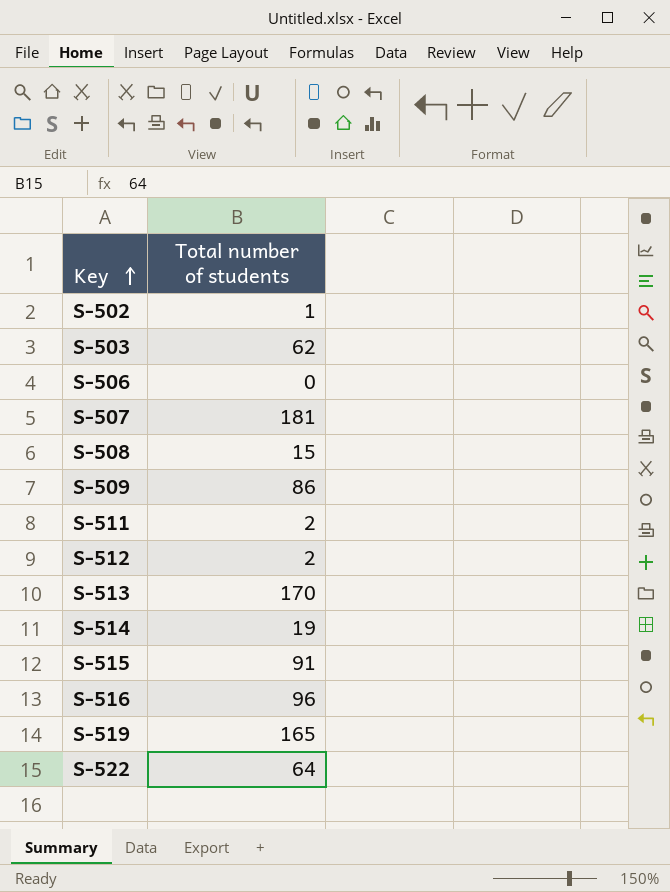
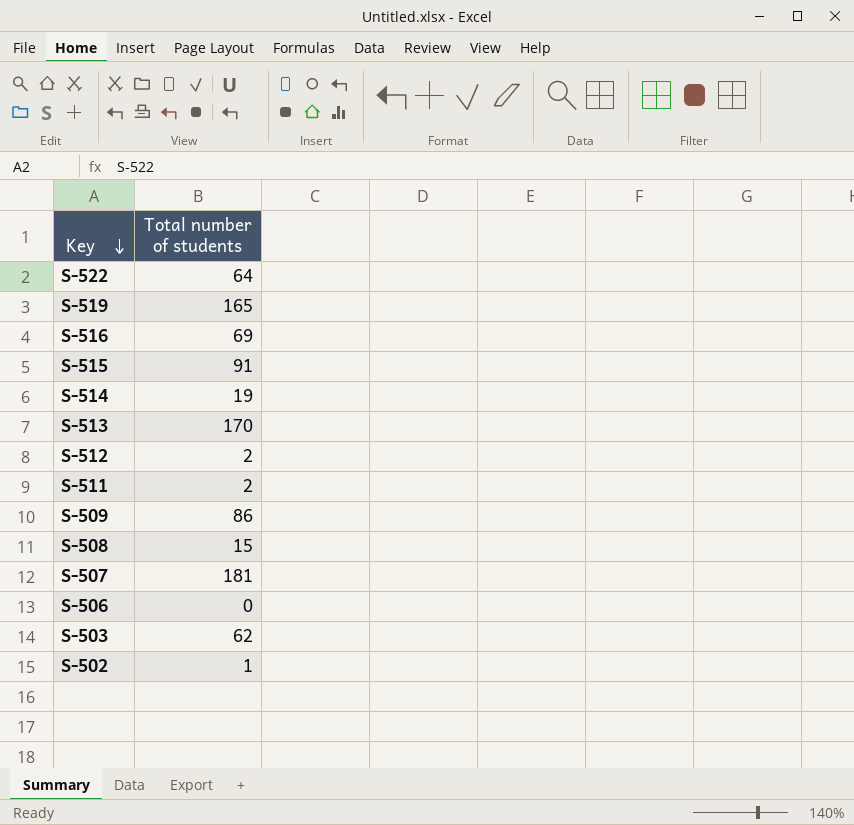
row order: Key ascending -> Key descending
S-516 | Total number of students: 96 -> 69

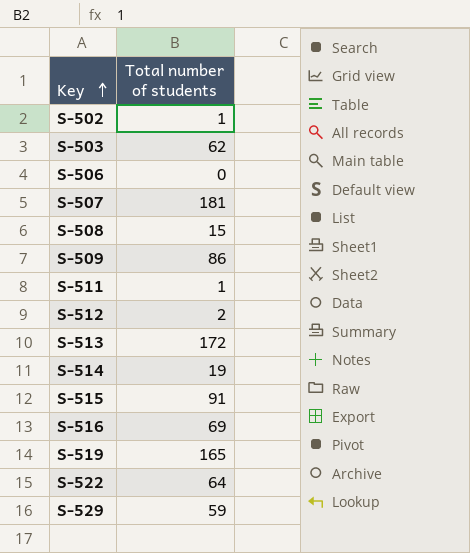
row order: Key descending -> Key ascending
S-511 | Total number of students: 2 -> 1
S-513 | Total number of students: 170 -> 172
row S-529: none -> 59

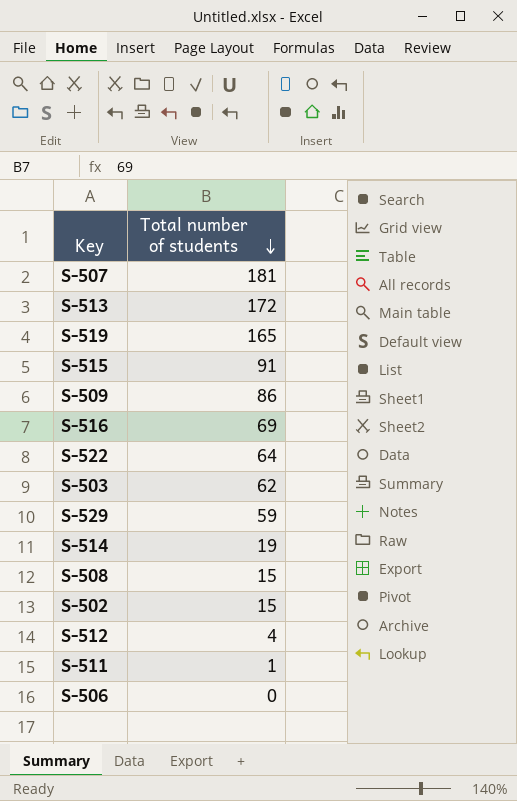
row order: Key ascending -> Total number of students descending
S-502 | Total number of students: 1 -> 15
S-512 | Total number of students: 2 -> 4

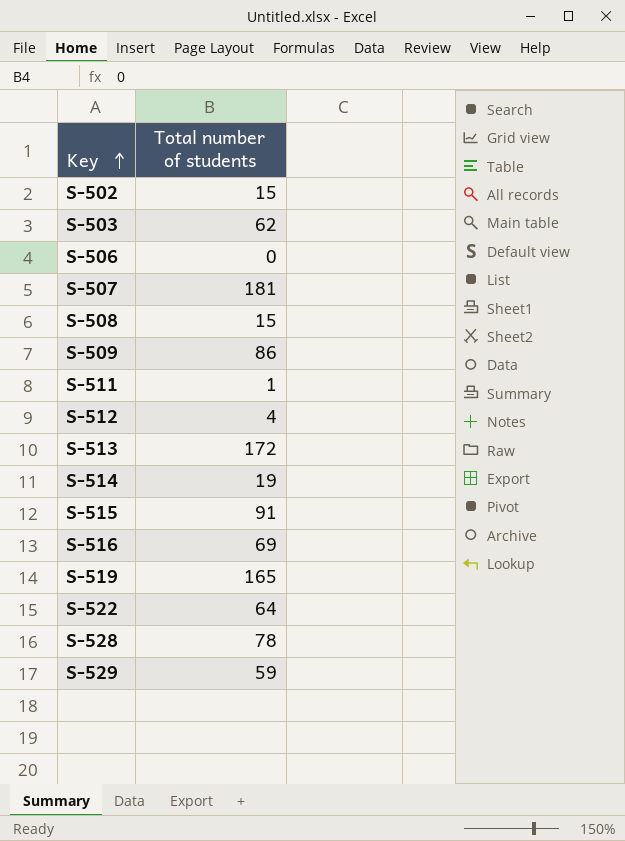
row order: Total number of students descending -> Key ascending
row S-528: none -> 78

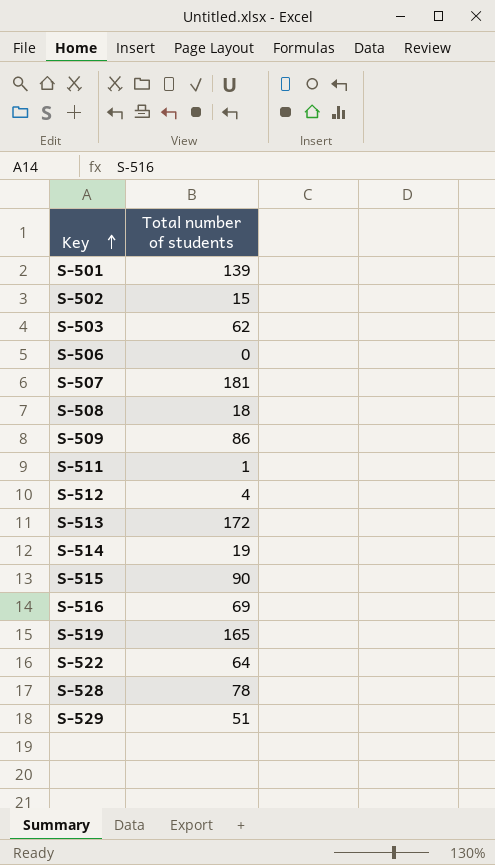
row S-501: none -> 139
S-508 | Total number of students: 15 -> 18
S-515 | Total number of students: 91 -> 90
S-529 | Total number of students: 59 -> 51

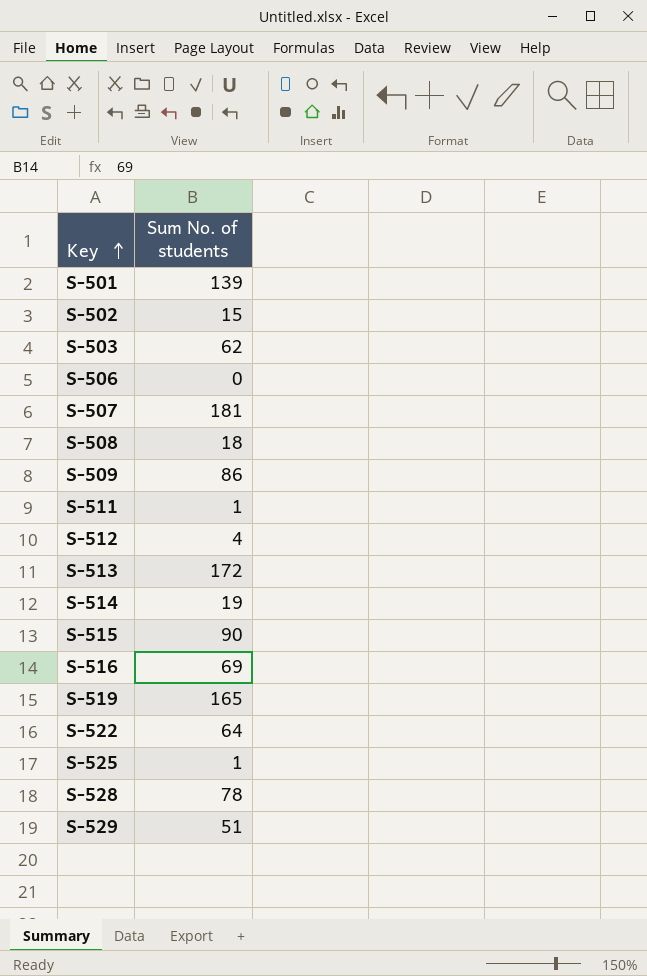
column name: Total number of students -> Sum No. of students
row S-525: none -> 1

